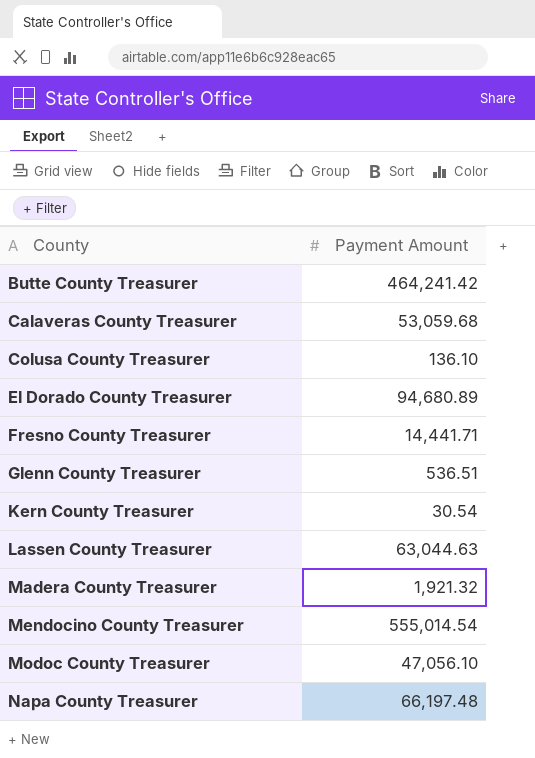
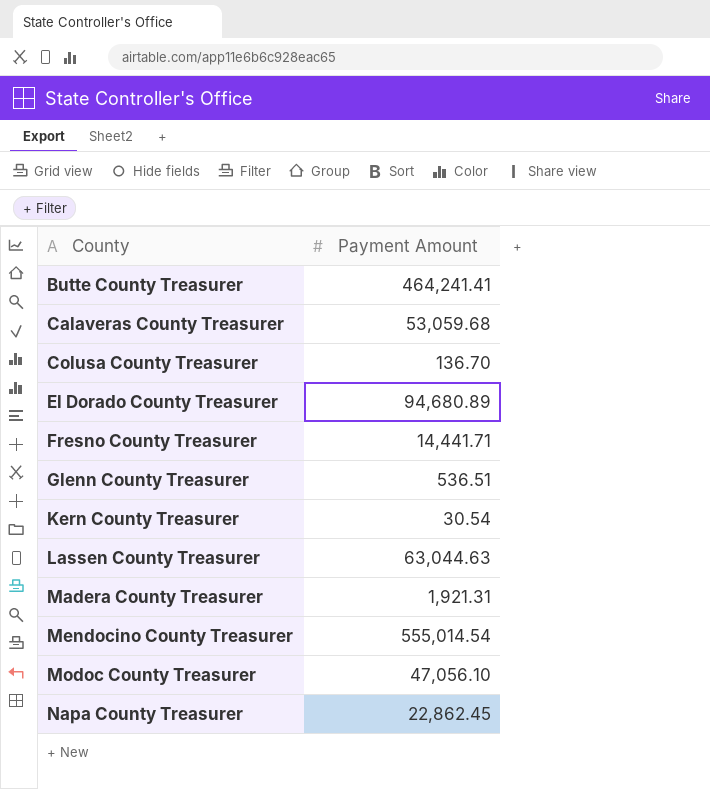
Butte County Treasurer | Payment Amount: 464,241.42 -> 464,241.41
Colusa County Treasurer | Payment Amount: 136.10 -> 136.70
Madera County Treasurer | Payment Amount: 1,921.32 -> 1,921.31
Napa County Treasurer | Payment Amount: 66,197.48 -> 22,862.45

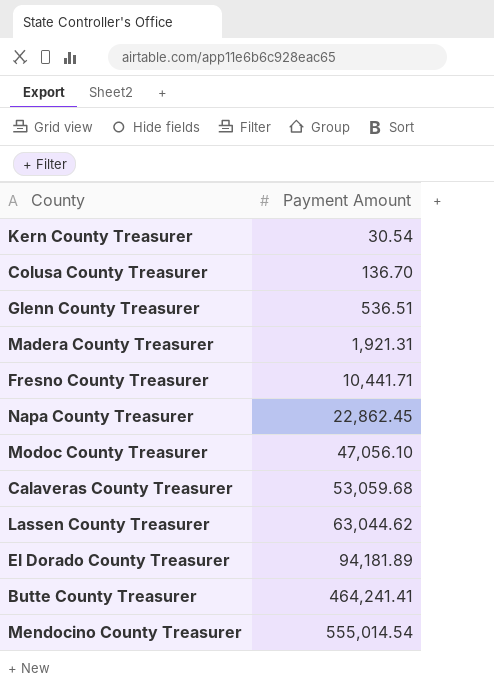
row order: County ascending -> Payment Amount ascending
Fresno County Treasurer | Payment Amount: 14,441.71 -> 10,441.71
Lassen County Treasurer | Payment Amount: 63,044.63 -> 63,044.62
El Dorado County Treasurer | Payment Amount: 94,680.89 -> 94,181.89

